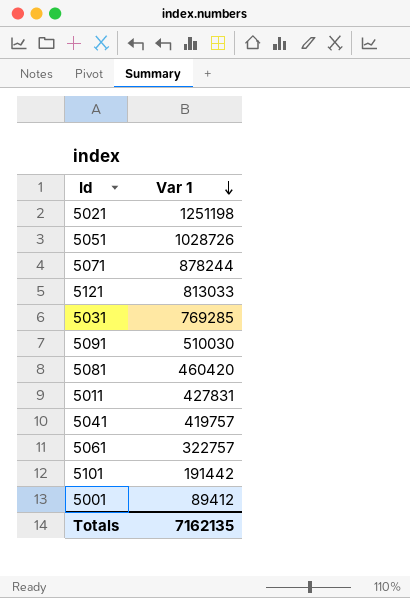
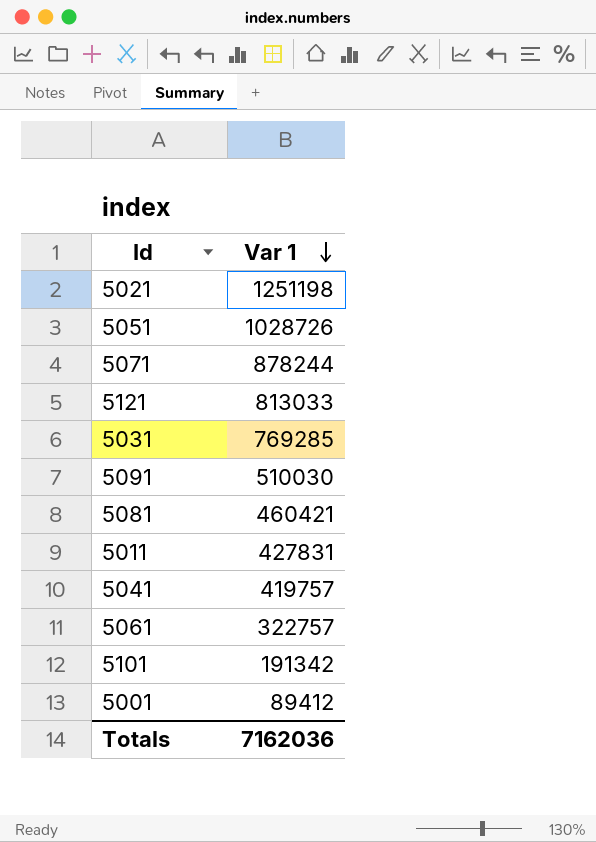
5081 | Var 1: 460420 -> 460421
5101 | Var 1: 191442 -> 191342
Totals | Var 1: 7162135 -> 7162036

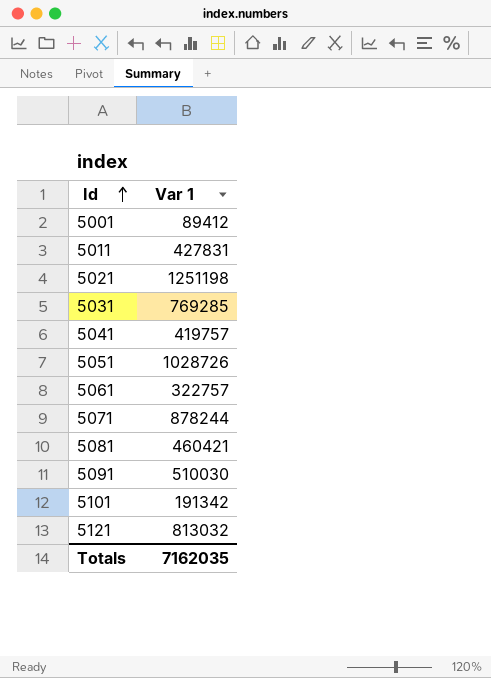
row order: Var 1 descending -> Id ascending
5121 | Var 1: 813033 -> 813032
Totals | Var 1: 7162036 -> 7162035

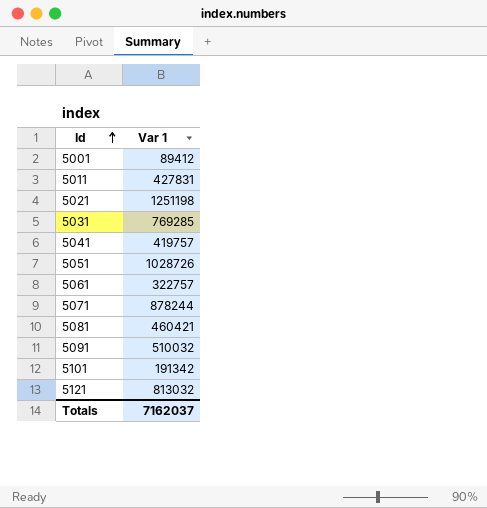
5091 | Var 1: 510030 -> 510032
Totals | Var 1: 7162035 -> 7162037

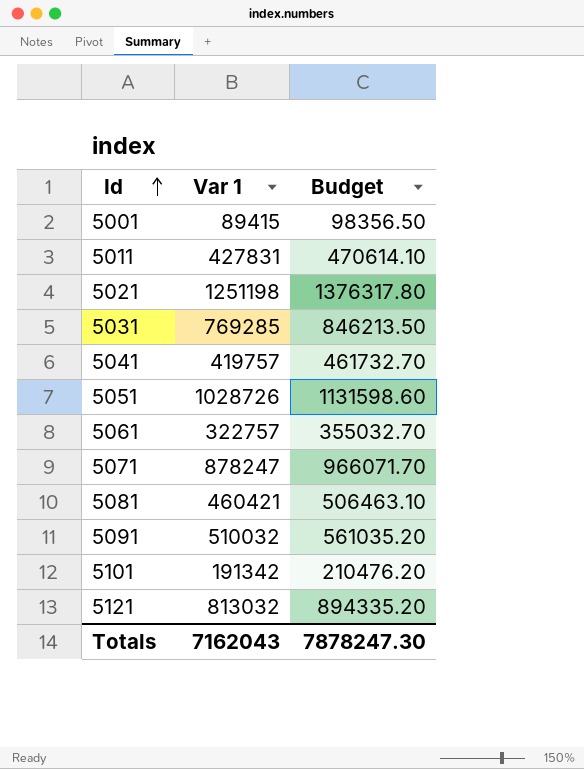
column Budget | formula: none -> [Var 1] * 1.1
5001 | Var 1: 89412 -> 89415
5071 | Var 1: 878244 -> 878247
Totals | Var 1: 7162037 -> 7162043

